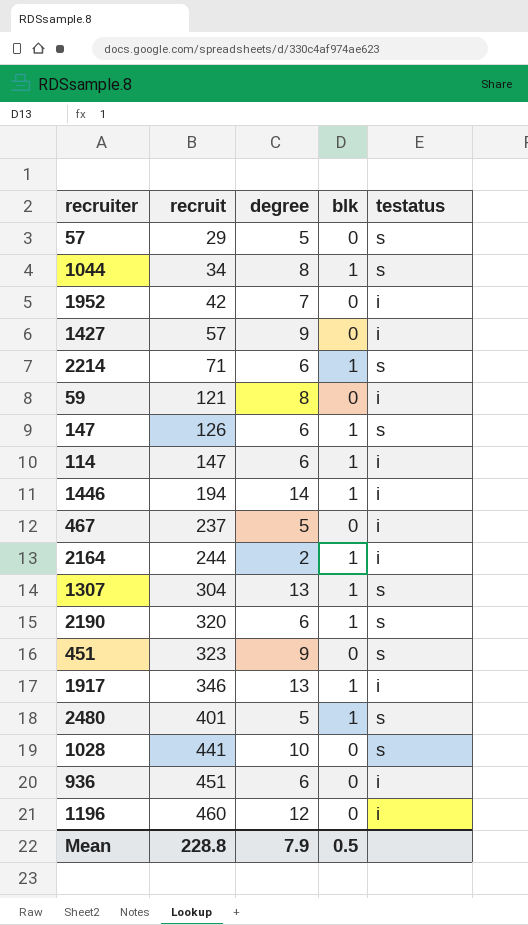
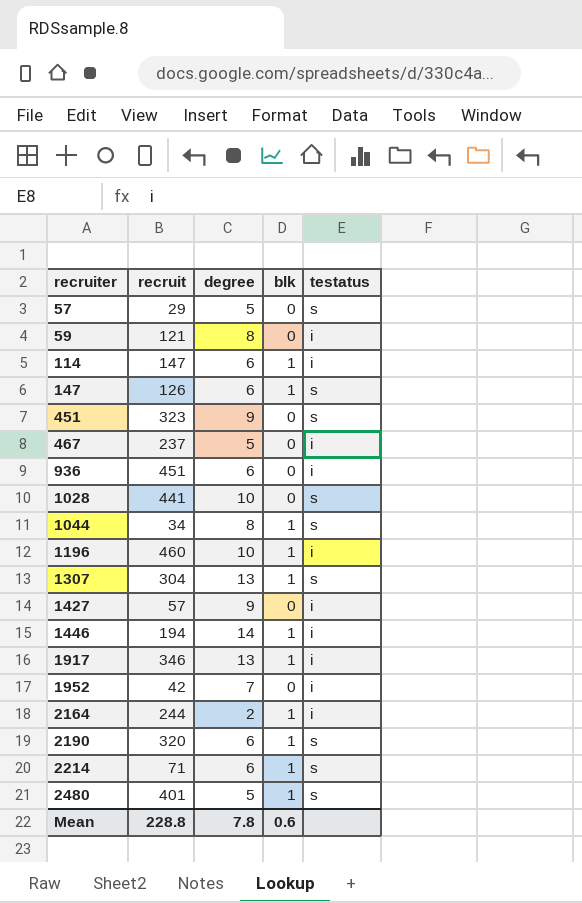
row order: recruit ascending -> recruiter ascending
1196 | degree: 12 -> 10
1196 | blk: 0 -> 1
Mean | degree: 7.9 -> 7.8
Mean | blk: 0.5 -> 0.6

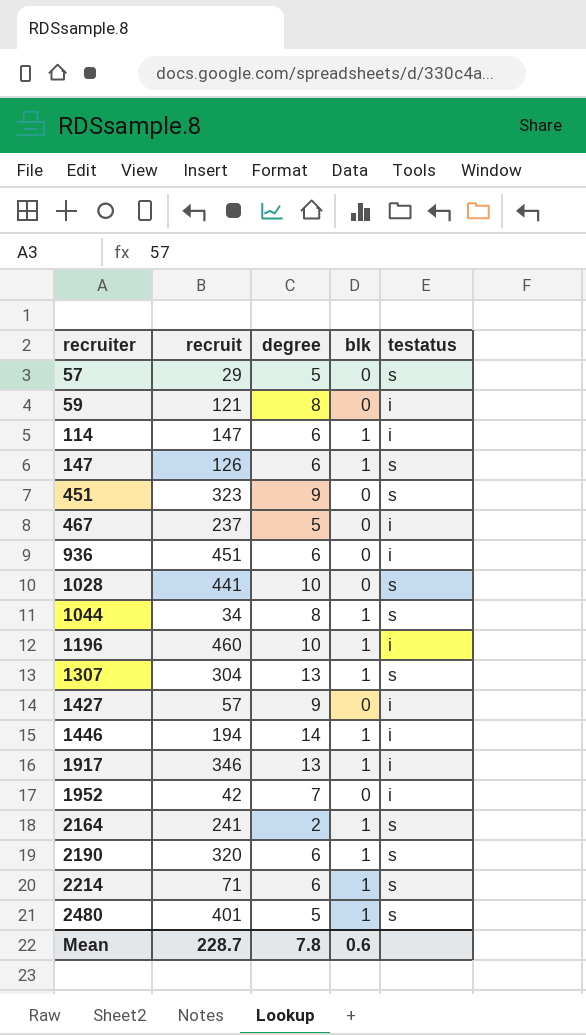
2164 | recruit: 244 -> 241
2164 | testatus: i -> s
Mean | recruit: 228.8 -> 228.7

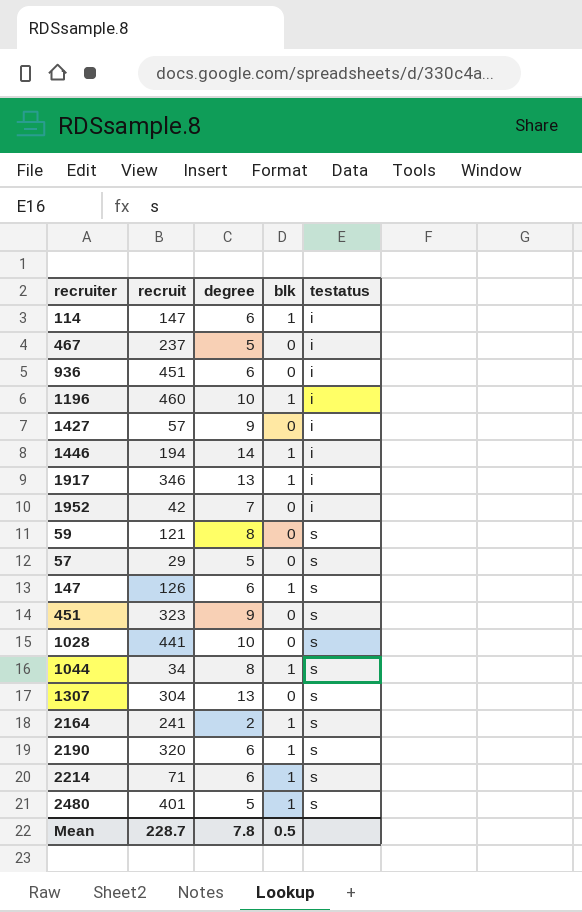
row order: recruiter ascending -> testatus ascending
59 | testatus: i -> s
1307 | blk: 1 -> 0
Mean | blk: 0.6 -> 0.5

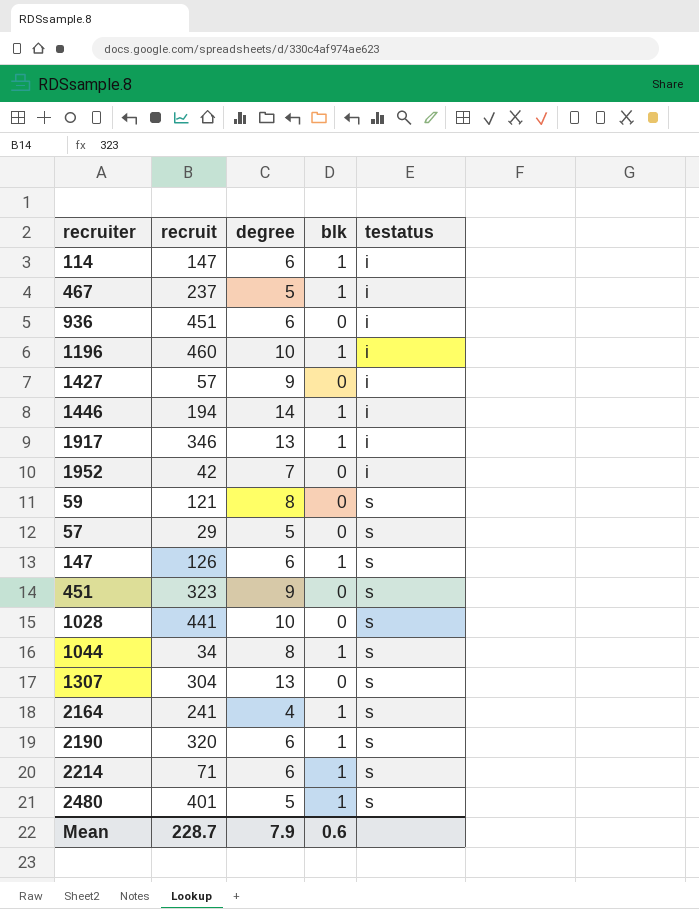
467 | blk: 0 -> 1
2164 | degree: 2 -> 4
Mean | degree: 7.8 -> 7.9
Mean | blk: 0.5 -> 0.6

